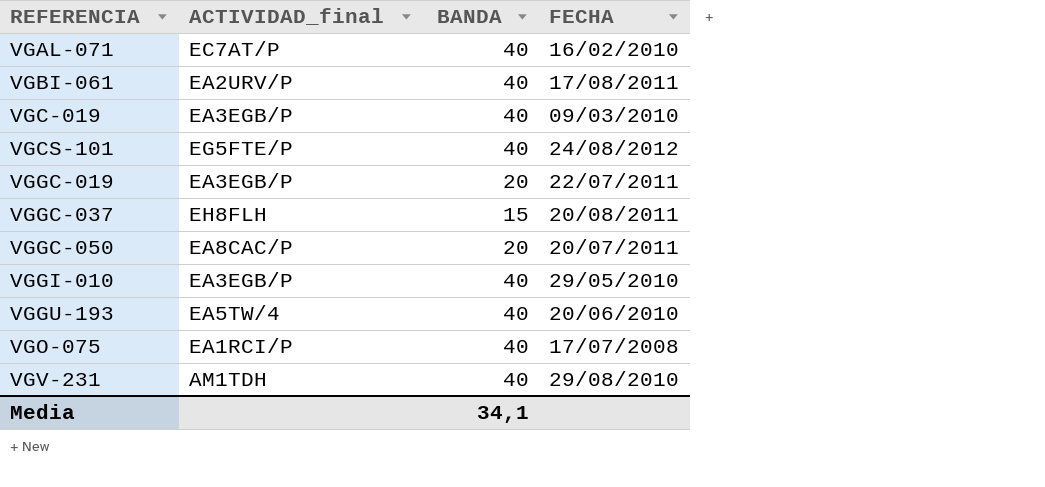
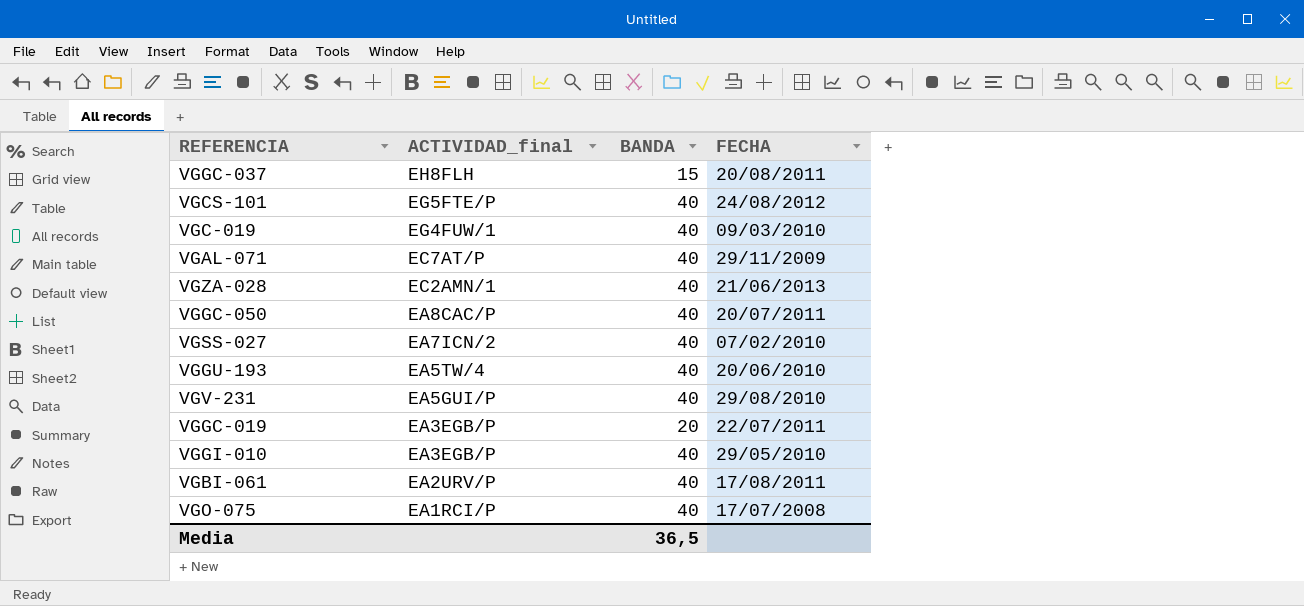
row order: REFERENCIA ascending -> ACTIVIDAD_final descending
VGC-019 | ACTIVIDAD_final: EA3EGB/P -> EG4FUW/1
VGAL-071 | FECHA: 16/02/2010 -> 29/11/2009
row VGZA-028: none -> EC2AMN/1 | 40 | 21/06/2013
VGGC-050 | BANDA: 20 -> 40
row VGSS-027: none -> EA7ICN/2 | 40 | 07/02/2010
VGV-231 | ACTIVIDAD_final: AM1TDH -> EA5GUI/P
Media | BANDA: 34,1 -> 36,5

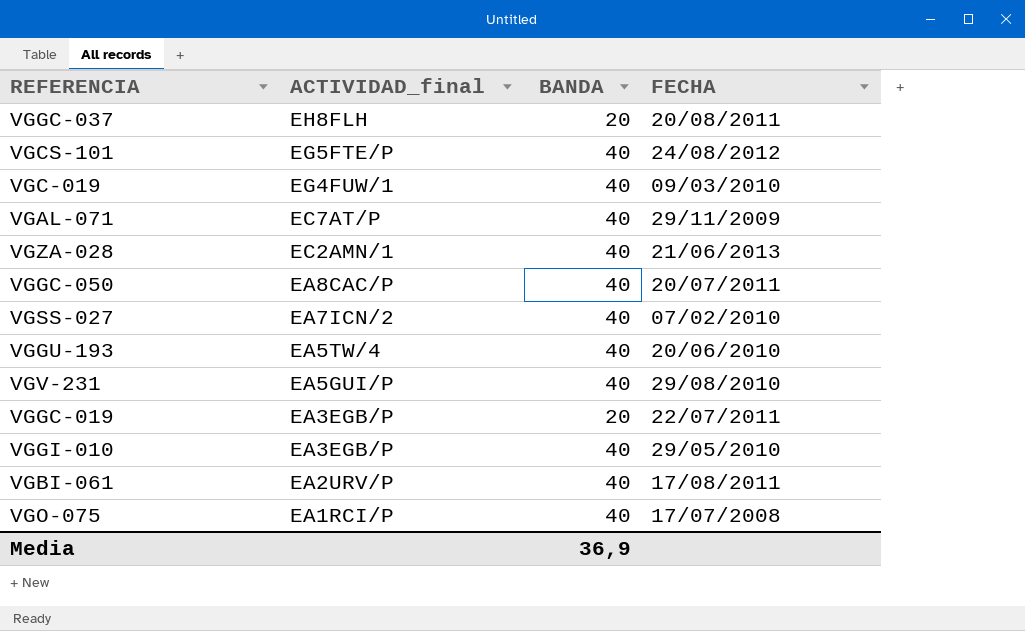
VGGC-037 | BANDA: 15 -> 20
Media | BANDA: 36,5 -> 36,9

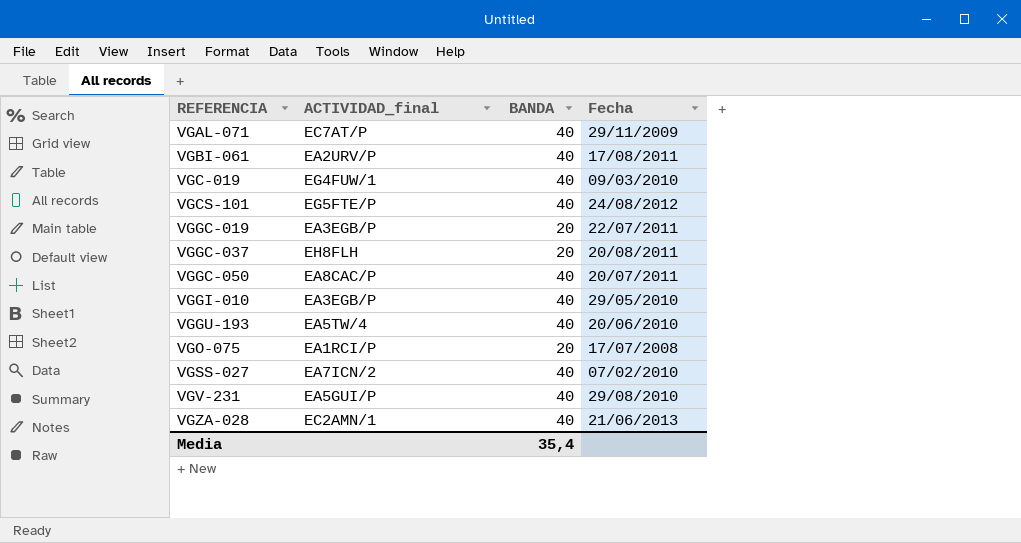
row order: ACTIVIDAD_final descending -> REFERENCIA ascending
column name: FECHA -> Fecha
VGO-075 | BANDA: 40 -> 20
Media | BANDA: 36,9 -> 35,4

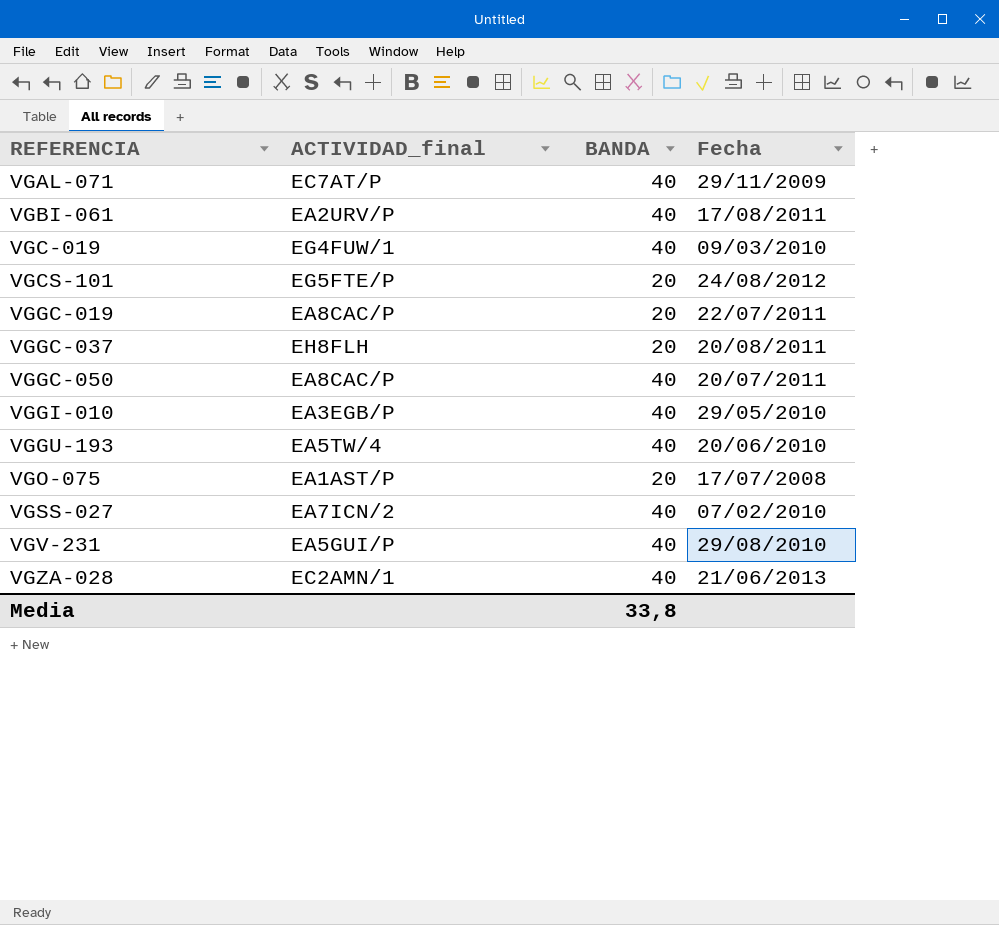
VGCS-101 | BANDA: 40 -> 20
VGGC-019 | ACTIVIDAD_final: EA3EGB/P -> EA8CAC/P
VGO-075 | ACTIVIDAD_final: EA1RCI/P -> EA1AST/P
Media | BANDA: 35,4 -> 33,8

